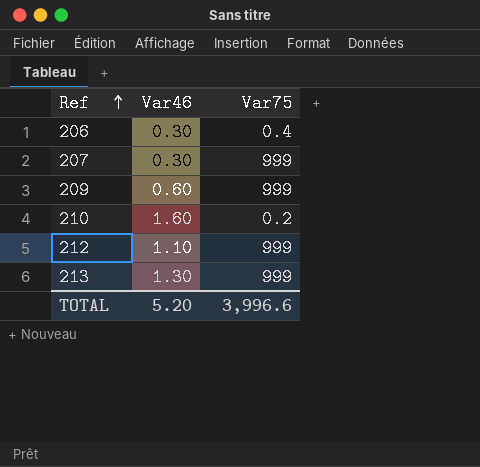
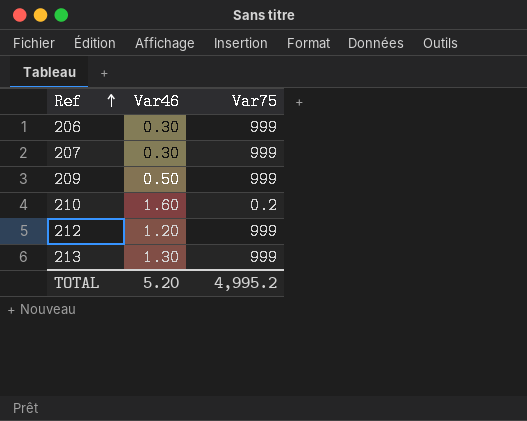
206 | Var75: 0.4 -> 999
209 | Var46: 0.60 -> 0.50
212 | Var46: 1.10 -> 1.20
TOTAL | Var75: 3,996.6 -> 4,995.2

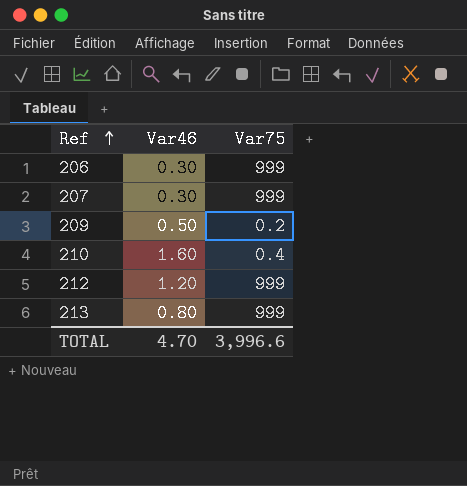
209 | Var75: 999 -> 0.2
210 | Var75: 0.2 -> 0.4
213 | Var46: 1.30 -> 0.80
TOTAL | Var46: 5.20 -> 4.70
TOTAL | Var75: 4,995.2 -> 3,996.6

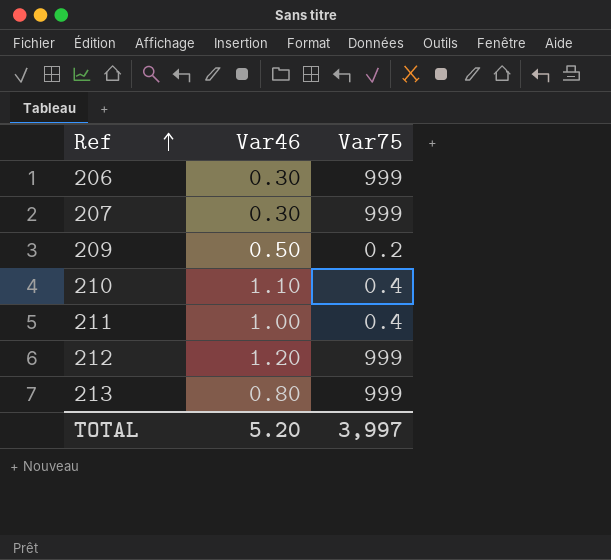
210 | Var46: 1.60 -> 1.10
row 211: none -> 1.00 | 0.4
TOTAL | Var46: 4.70 -> 5.20
TOTAL | Var75: 3,996.6 -> 3,997

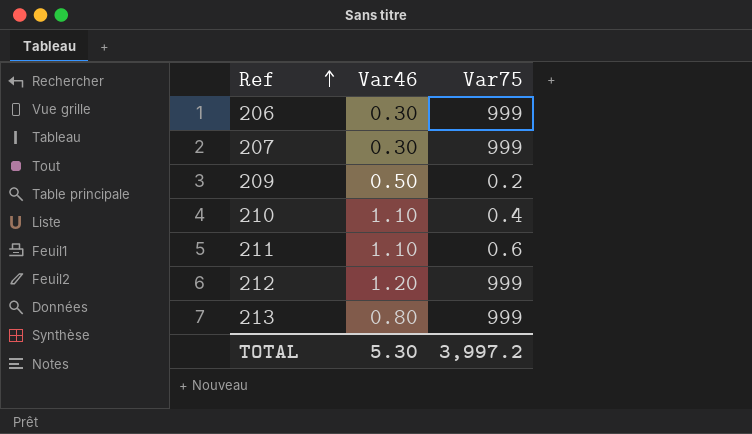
211 | Var46: 1.00 -> 1.10
211 | Var75: 0.4 -> 0.6
TOTAL | Var46: 5.20 -> 5.30
TOTAL | Var75: 3,997 -> 3,997.2

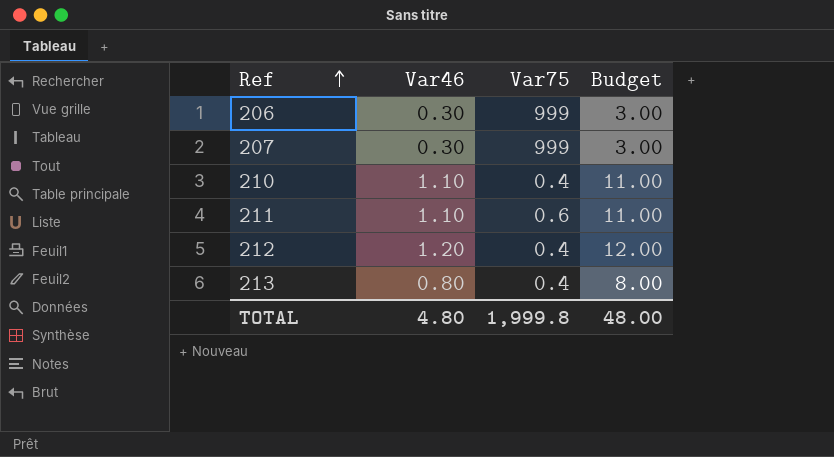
column Budget | formula: none -> [Var46] * 10
row 209: 0.50 | 0.2 -> none
212 | Var75: 999 -> 0.4
213 | Var75: 999 -> 0.4
TOTAL | Var46: 5.30 -> 4.80
TOTAL | Var75: 3,997.2 -> 1,999.8

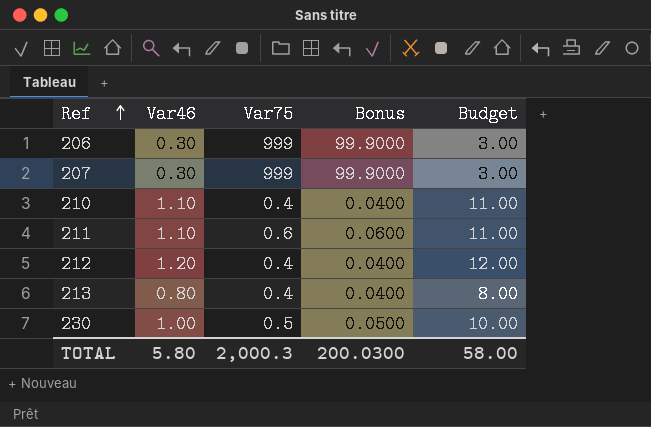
column Bonus | formula: none -> [Var75] * 0.1
row 230: none -> 1.00 | 0.5 | 0.0500 | 10.00
TOTAL | Var46: 4.80 -> 5.80
TOTAL | Var75: 1,999.8 -> 2,000.3
TOTAL | Budget: 48.00 -> 58.00

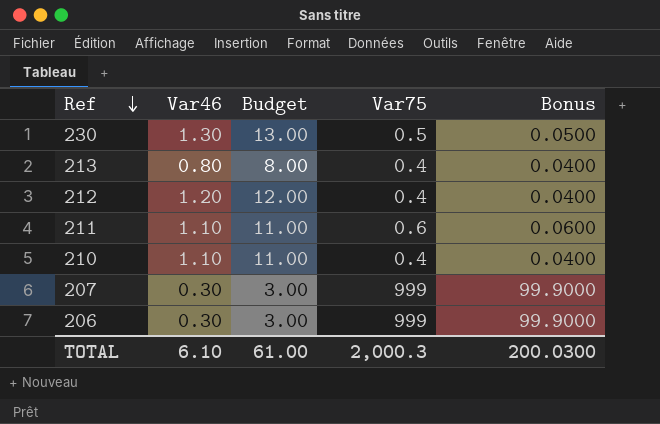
row order: Ref ascending -> Ref descending
column Budget | position: 5 -> 3
230 | Var46: 1.00 -> 1.30
230 | Budget: 10.00 -> 13.00
TOTAL | Var46: 5.80 -> 6.10
TOTAL | Budget: 58.00 -> 61.00

